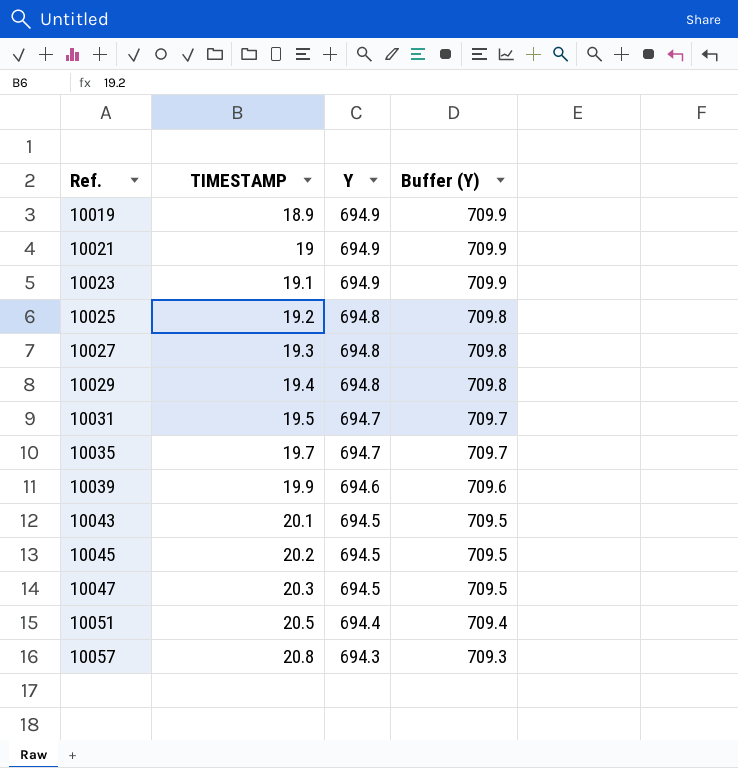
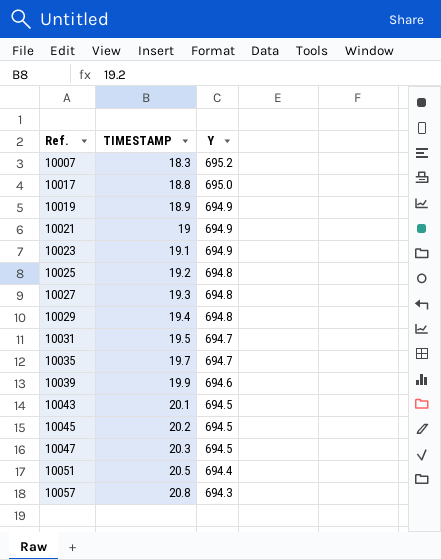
column Buffer (Y) | formula: [Y] + 15 -> none
row 10007: none -> 18.3 | 695.2
row 10017: none -> 18.8 | 695.0

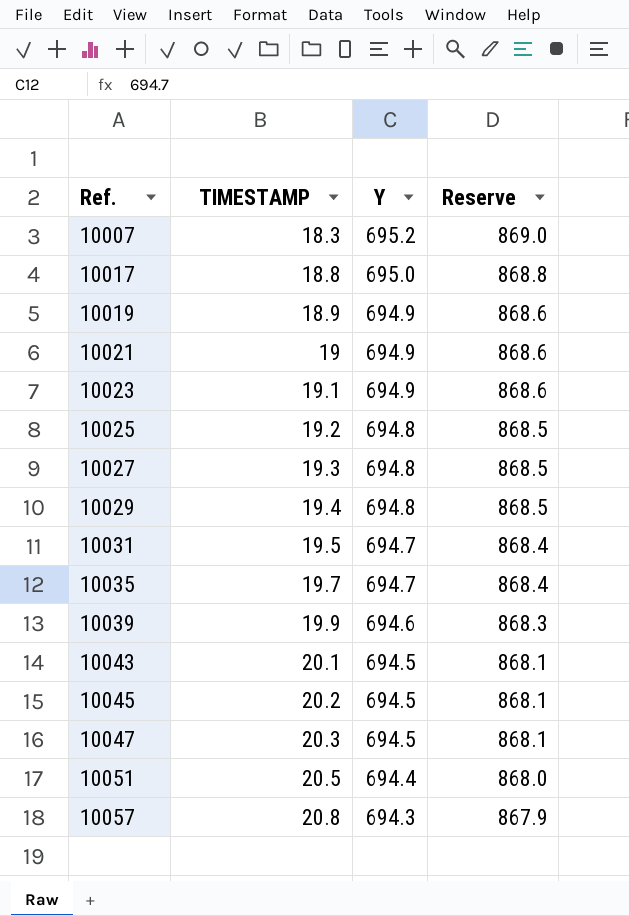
column Reserve | formula: none -> [Y] * 1.25

